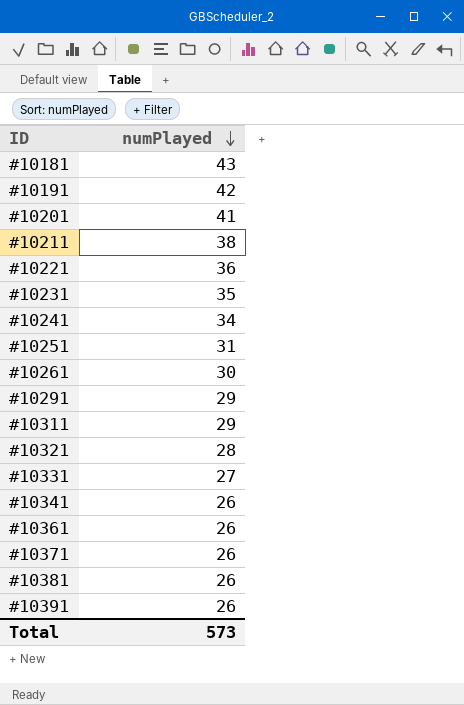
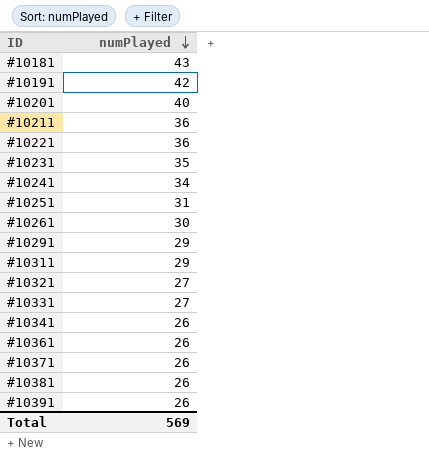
#10201 | numPlayed: 41 -> 40
#10211 | numPlayed: 38 -> 36
#10321 | numPlayed: 28 -> 27
Total | numPlayed: 573 -> 569

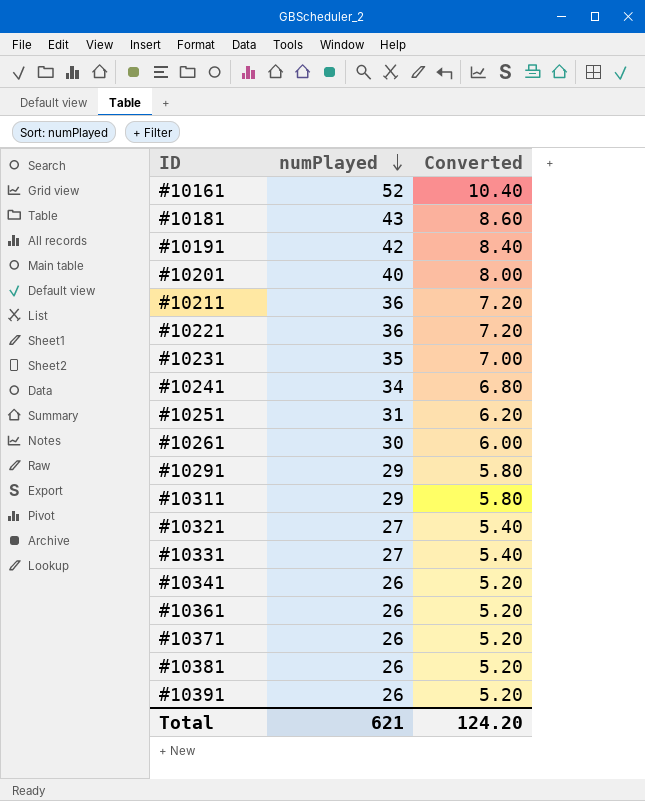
column Converted | formula: none -> [numPlayed] * 0.2
row #10161: none -> 52 | 10.40
Total | numPlayed: 569 -> 621

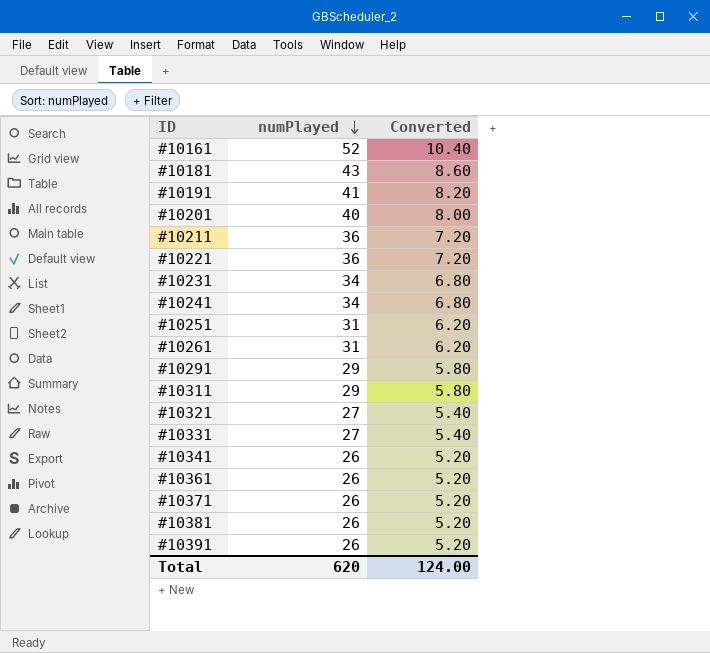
#10191 | numPlayed: 42 -> 41
#10191 | Converted: 8.40 -> 8.20
#10231 | numPlayed: 35 -> 34
#10231 | Converted: 7.00 -> 6.80
#10261 | numPlayed: 30 -> 31
#10261 | Converted: 6.00 -> 6.20
Total | numPlayed: 621 -> 620
Total | Converted: 124.20 -> 124.00

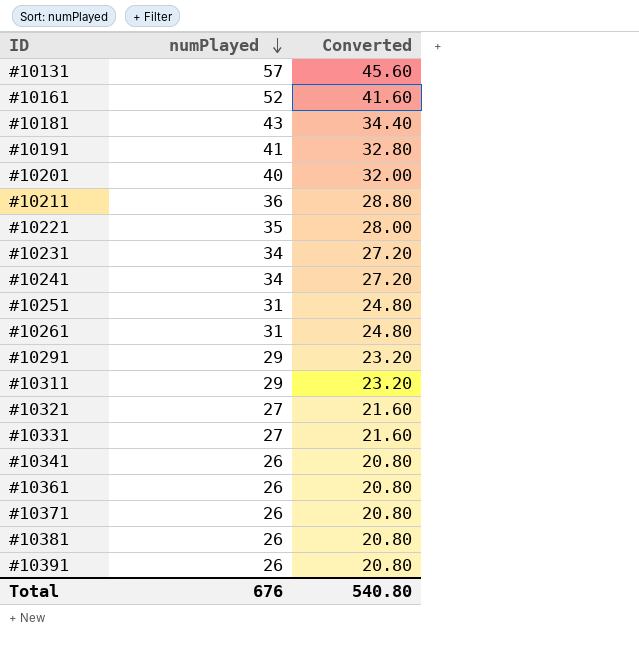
column Converted | formula: [numPlayed] * 0.2 -> [numPlayed] * 0.8
row #10131: none -> 57 | 45.60
#10221 | numPlayed: 36 -> 35
Total | numPlayed: 620 -> 676
Total | Converted: 124.00 -> 540.80

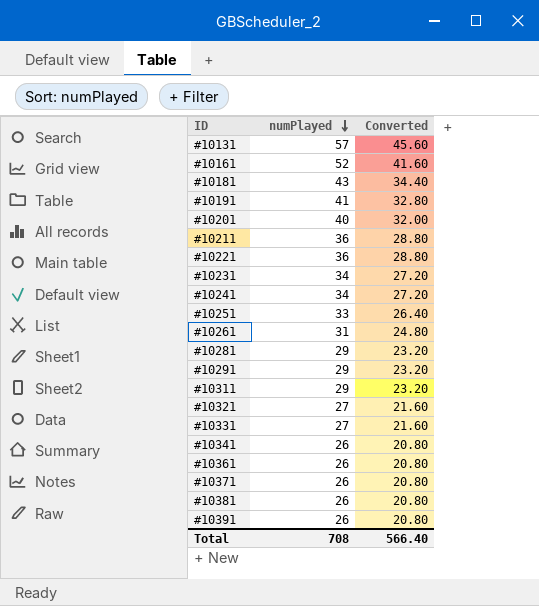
#10221 | numPlayed: 35 -> 36
#10221 | Converted: 28.00 -> 28.80
#10251 | numPlayed: 31 -> 33
#10251 | Converted: 24.80 -> 26.40
row #10281: none -> 29 | 23.20
Total | numPlayed: 676 -> 708
Total | Converted: 540.80 -> 566.40

